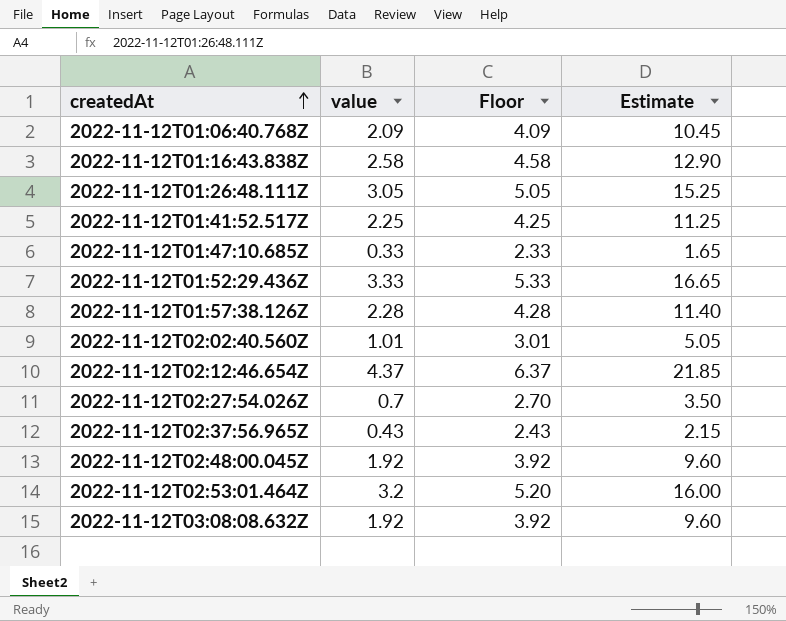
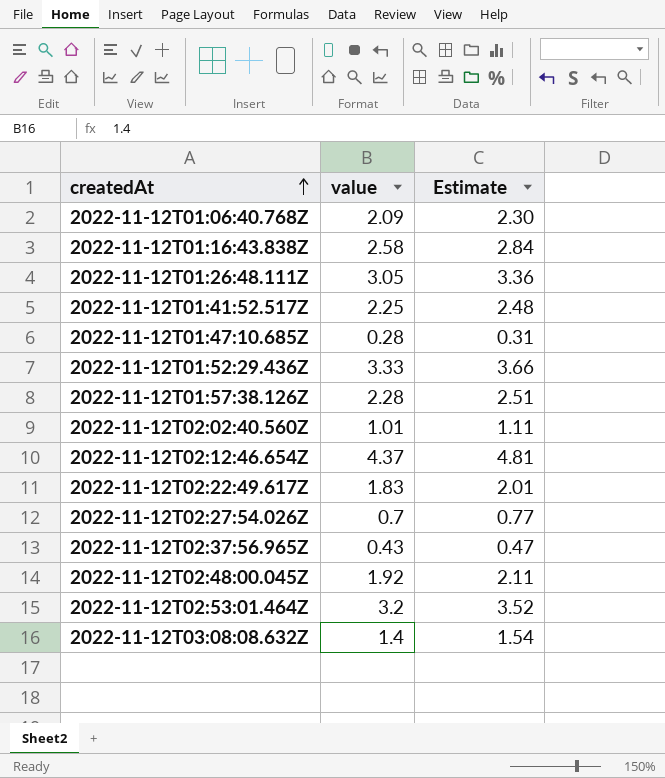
column Floor | formula: [value] + 2 -> none
column Estimate | formula: [value] * 5 -> [value] * 1.1
2022-11-12T01:47:10.685Z | value: 0.33 -> 0.28
row 2022-11-12T02:22:49.617Z: none -> 1.83 | 2.01
2022-11-12T03:08:08.632Z | value: 1.92 -> 1.4

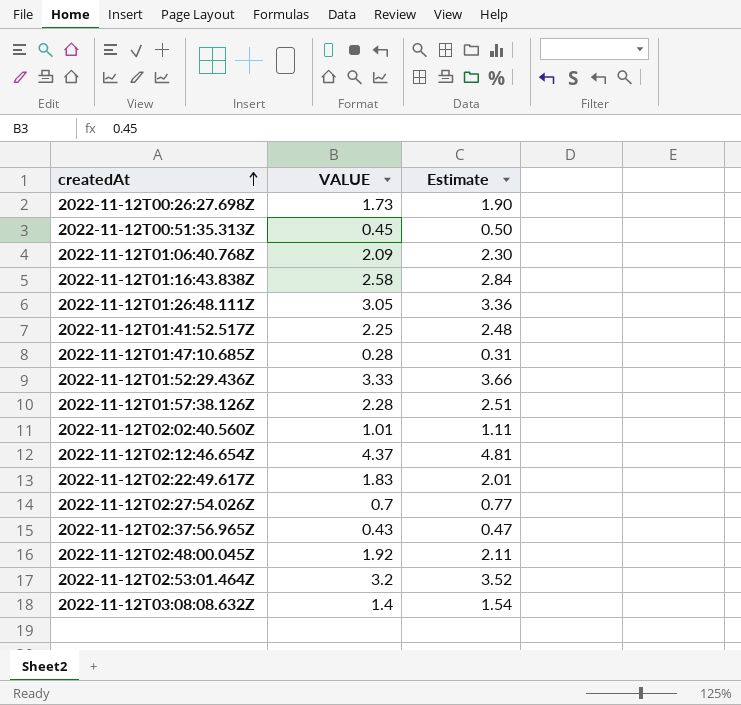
column name: value -> VALUE
row 2022-11-12T00:26:27.698Z: none -> 1.73 | 1.90
row 2022-11-12T00:51:35.313Z: none -> 0.45 | 0.50

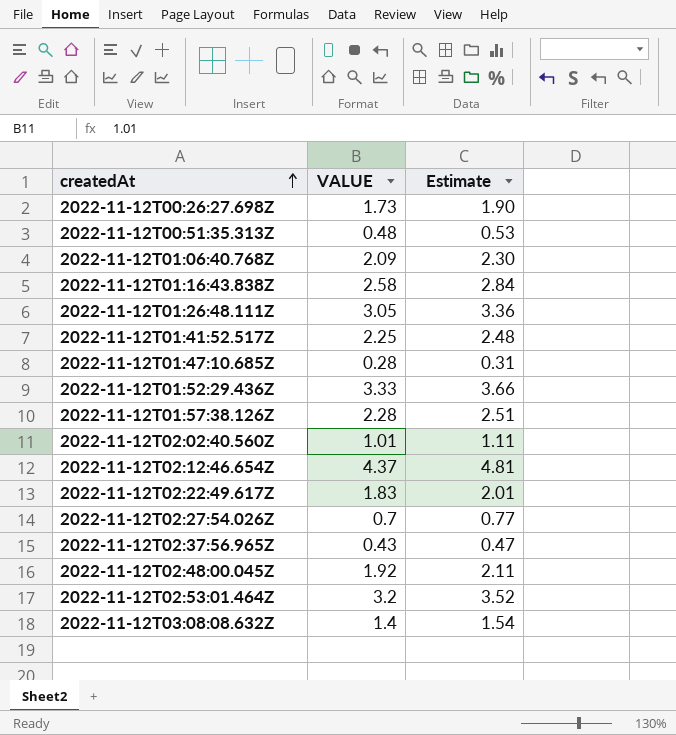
2022-11-12T00:51:35.313Z | VALUE: 0.45 -> 0.48
2022-11-12T00:51:35.313Z | Estimate: 0.50 -> 0.53

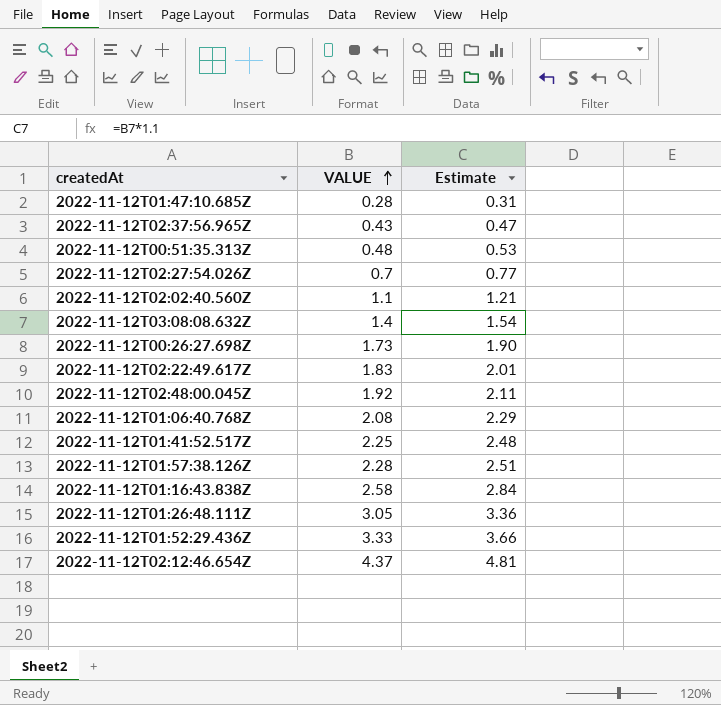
row order: createdAt ascending -> VALUE ascending
row 2022-11-12T02:53:01.464Z: 3.2 | 3.52 -> none
2022-11-12T02:02:40.560Z | VALUE: 1.01 -> 1.1
2022-11-12T02:02:40.560Z | Estimate: 1.11 -> 1.21
2022-11-12T01:06:40.768Z | VALUE: 2.09 -> 2.08
2022-11-12T01:06:40.768Z | Estimate: 2.30 -> 2.29

